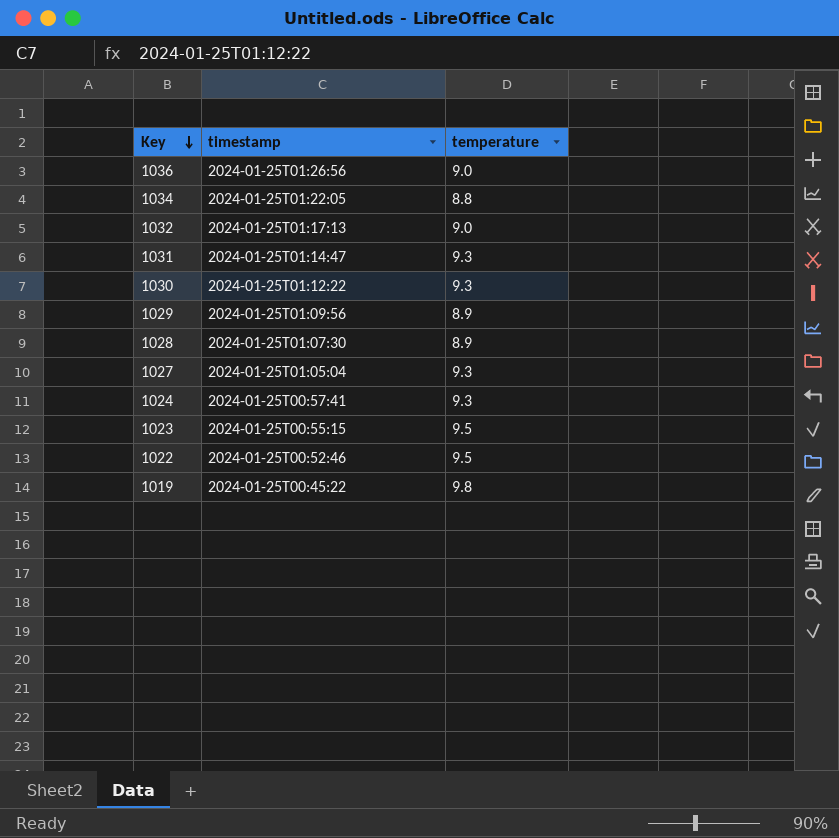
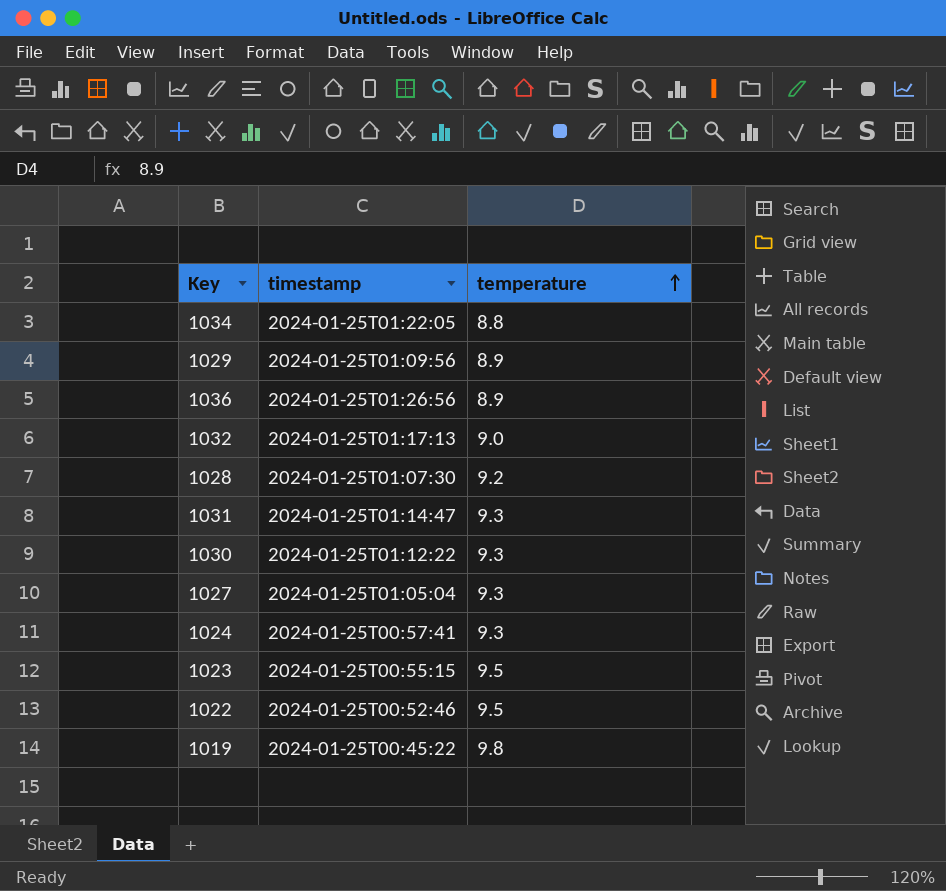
row order: Key descending -> temperature ascending
1036 | temperature: 9.0 -> 8.9
1028 | temperature: 8.9 -> 9.2

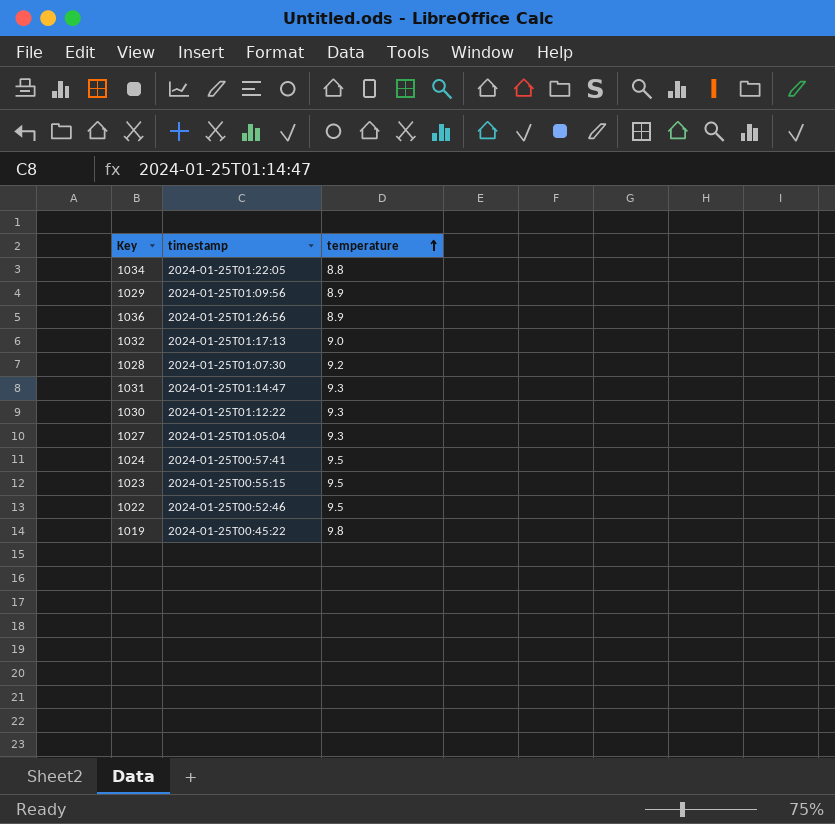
1024 | temperature: 9.3 -> 9.5

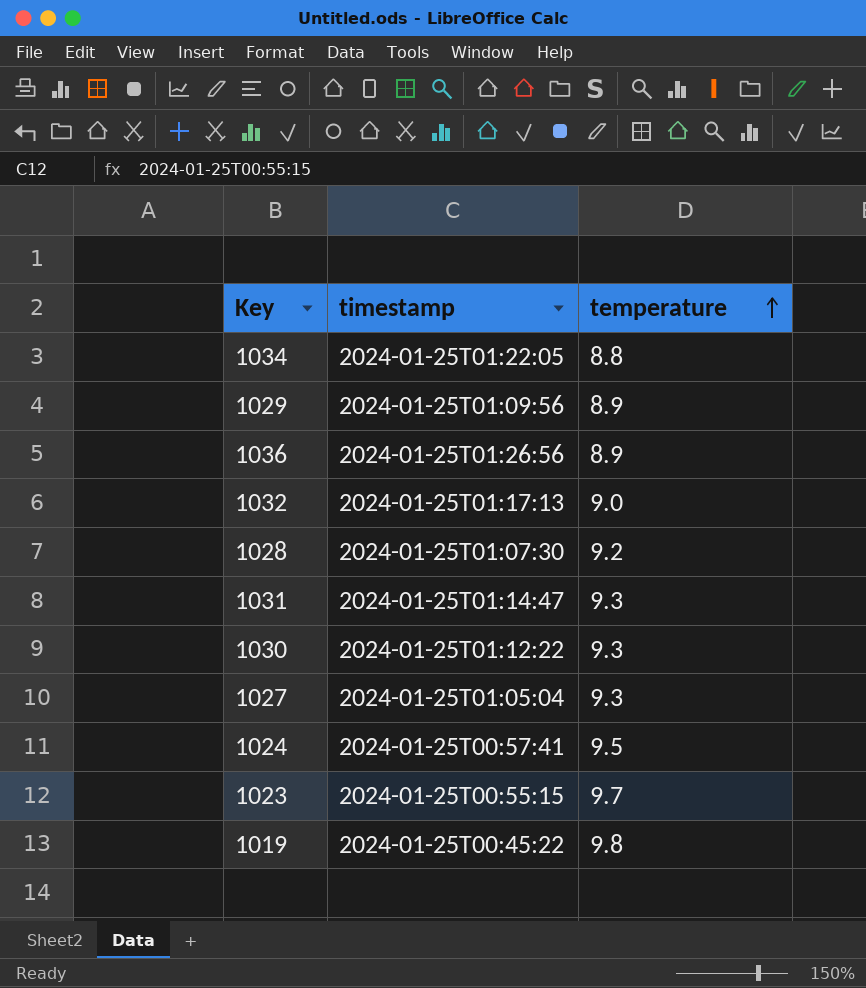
row 1022: 2024-01-25T00:52:46 | 9.5 -> none
1023 | temperature: 9.5 -> 9.7

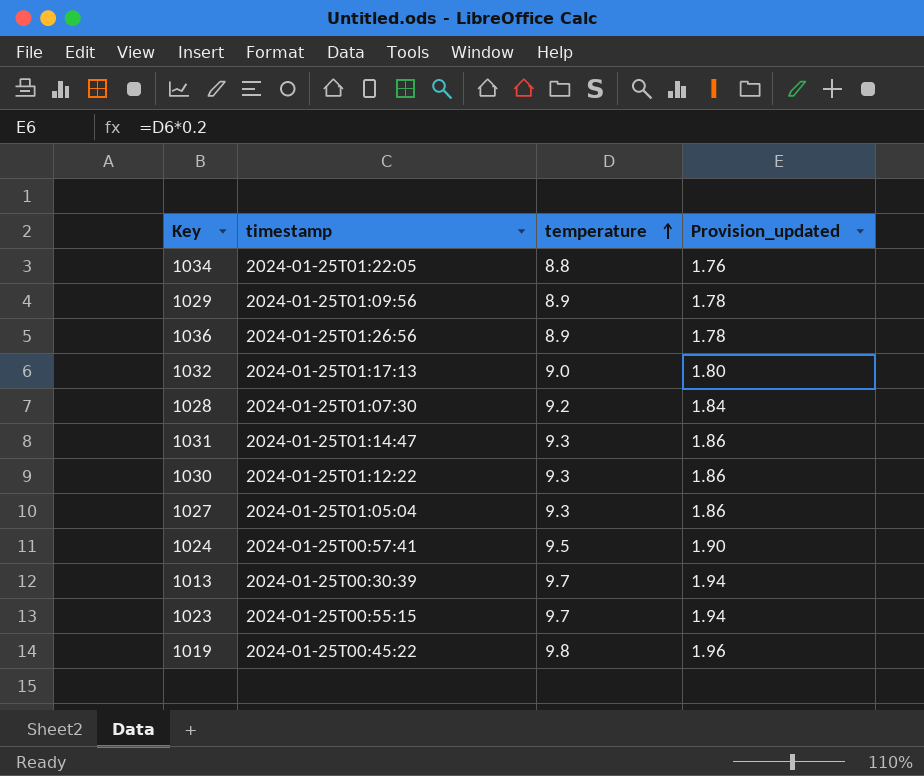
column Provision_updated | formula: none -> [temperature] * 0.2
row 1013: none -> 2024-01-25T00:30:39 | 9.7 | 1.94

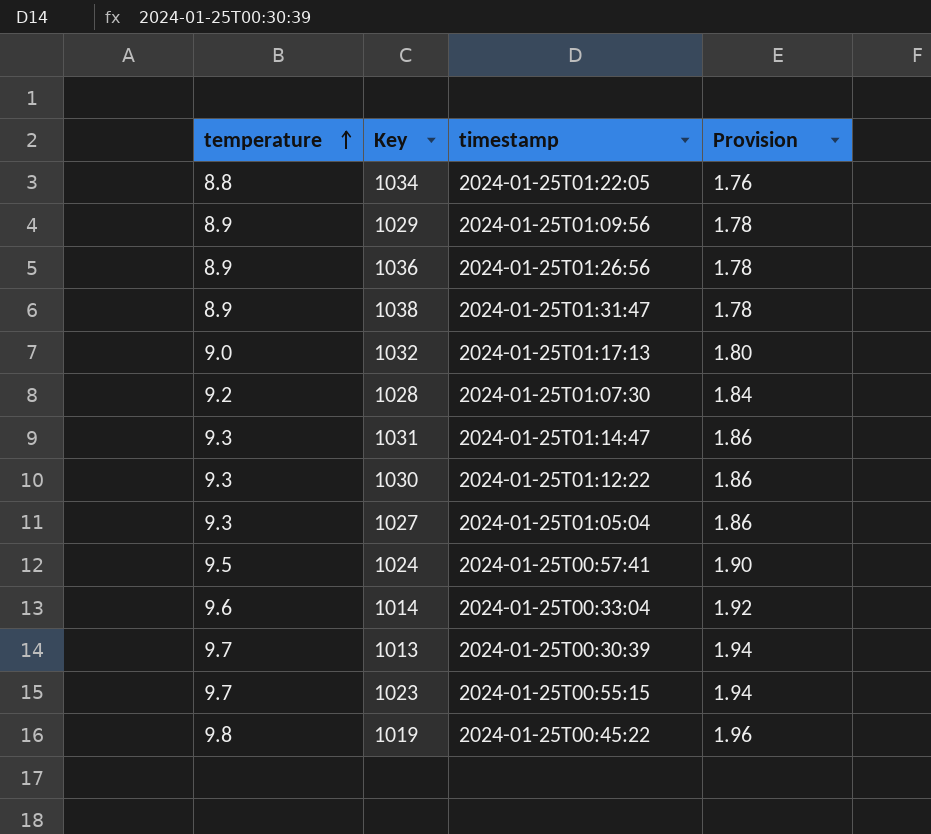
column temperature | position: 3 -> 1
column name: Provision_updated -> Provision
row 1038: none -> 8.9 | 2024-01-25T01:31:47 | 1.78
row 1014: none -> 9.6 | 2024-01-25T00:33:04 | 1.92

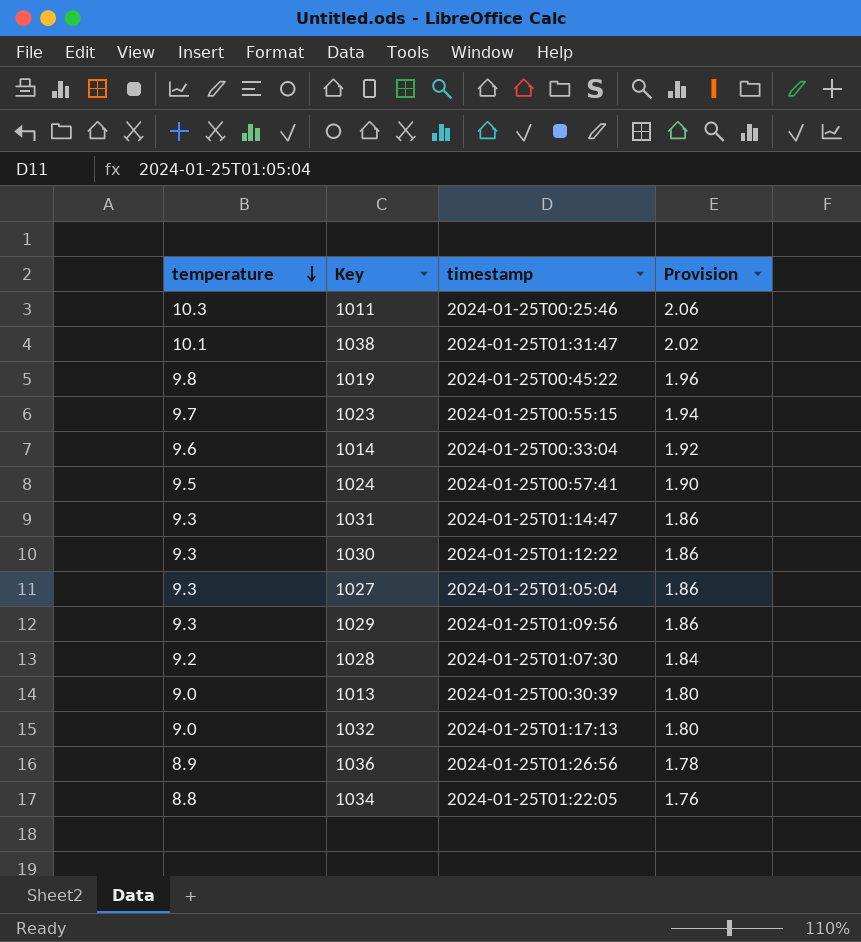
row order: temperature ascending -> temperature descending
row 1011: none -> 10.3 | 2024-01-25T00:25:46 | 2.06
1038 | temperature: 8.9 -> 10.1
1038 | Provision: 1.78 -> 2.02
1029 | temperature: 8.9 -> 9.3
1029 | Provision: 1.78 -> 1.86
1013 | temperature: 9.7 -> 9.0
1013 | Provision: 1.94 -> 1.80

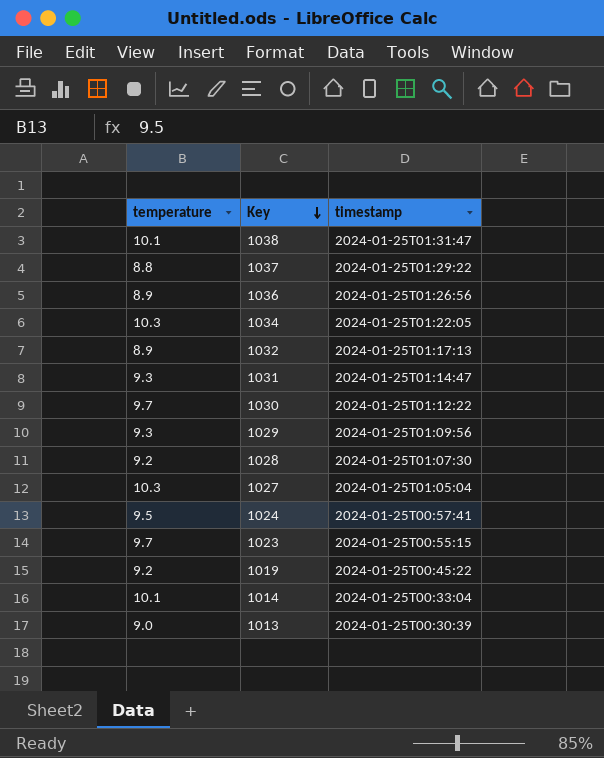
row order: temperature descending -> Key descending
column Provision | formula: [temperature] * 0.2 -> none
row 1011: 10.3 | 2024-01-25T00:25:46 | 2.06 -> none
row 1037: none -> 8.8 | 2024-01-25T01:29:22
1034 | temperature: 8.8 -> 10.3
1032 | temperature: 9.0 -> 8.9
1030 | temperature: 9.3 -> 9.7
1027 | temperature: 9.3 -> 10.3
1019 | temperature: 9.8 -> 9.2
1014 | temperature: 9.6 -> 10.1

